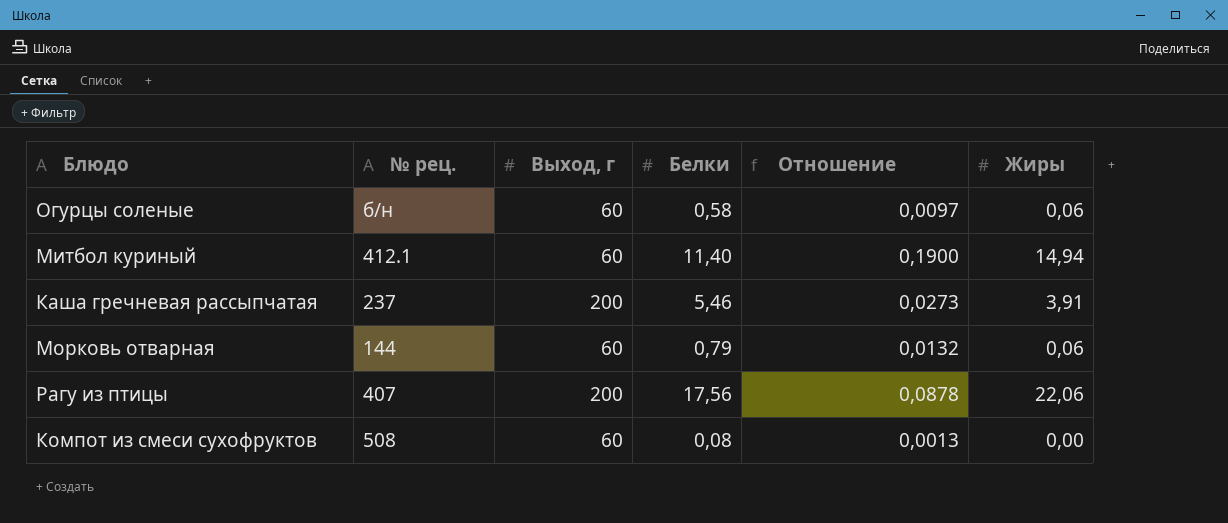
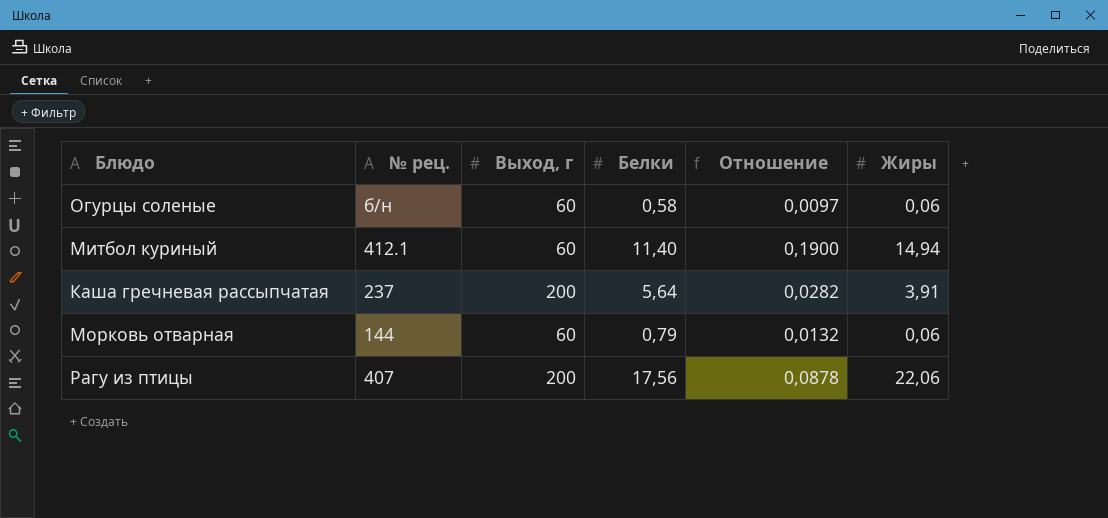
row Компот из смеси сухофруктов: 508 | 60 | 0,08 | 0,0013 | 0,00 -> none
Каша гречневая рассыпчатая | Белки: 5,46 -> 5,64
Каша гречневая рассыпчатая | Отношение: 0,0273 -> 0,0282

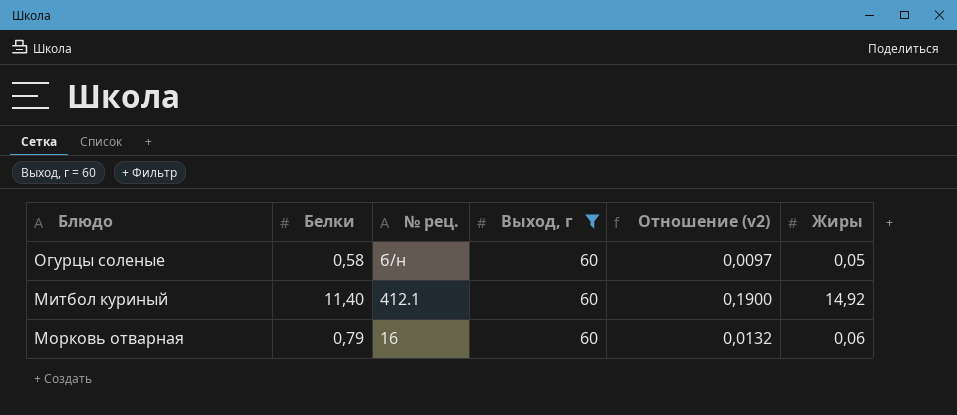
filter: none -> Выход, г = 60
column Белки | position: 4 -> 2
column name: Отношение -> Отношение (v2)
Огурцы соленые | Жиры: 0,06 -> 0,05
Митбол куриный | Жиры: 14,94 -> 14,92
Морковь отварная | № рец.: 144 -> 16

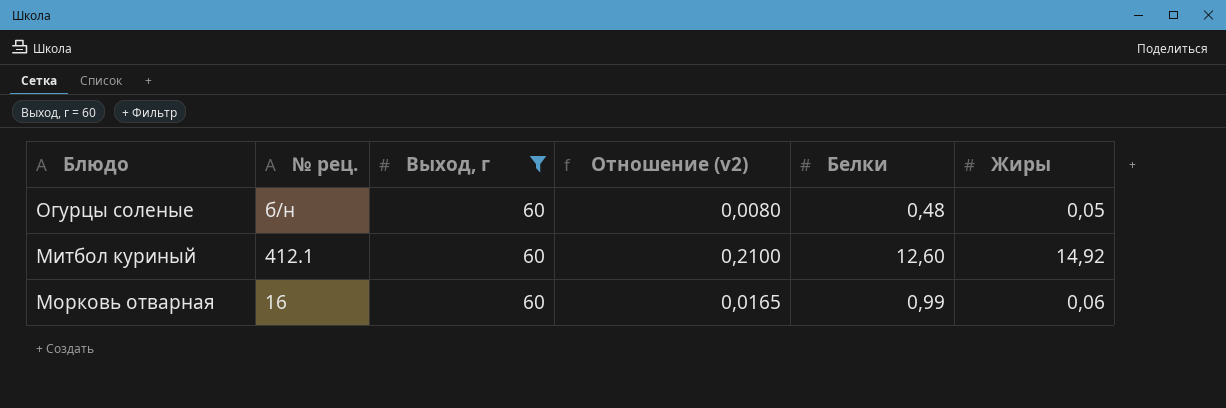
column Белки | position: 2 -> 5
Огурцы соленые | Отношение (v2): 0,0097 -> 0,0080
Огурцы соленые | Белки: 0,58 -> 0,48
Митбол куриный | Отношение (v2): 0,1900 -> 0,2100
Митбол куриный | Белки: 11,40 -> 12,60
Морковь отварная | Отношение (v2): 0,0132 -> 0,0165
Морковь отварная | Белки: 0,79 -> 0,99

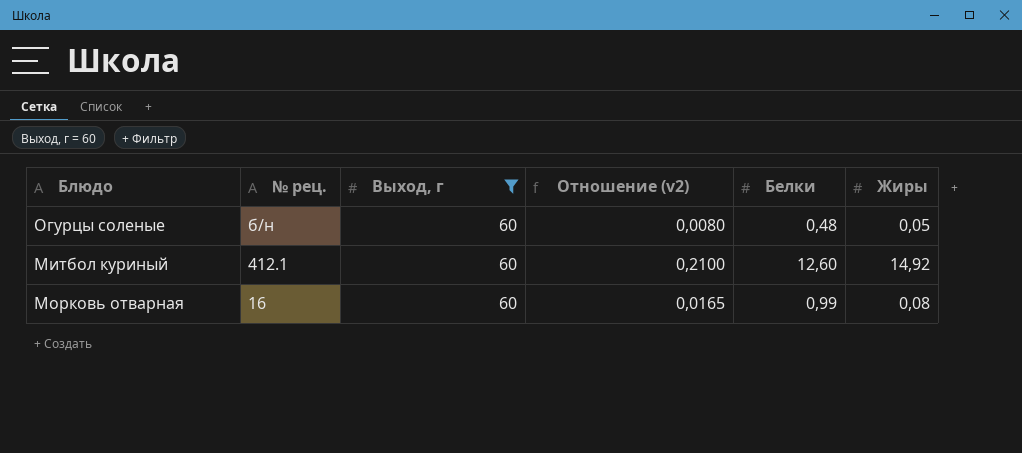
Морковь отварная | Жиры: 0,06 -> 0,08

